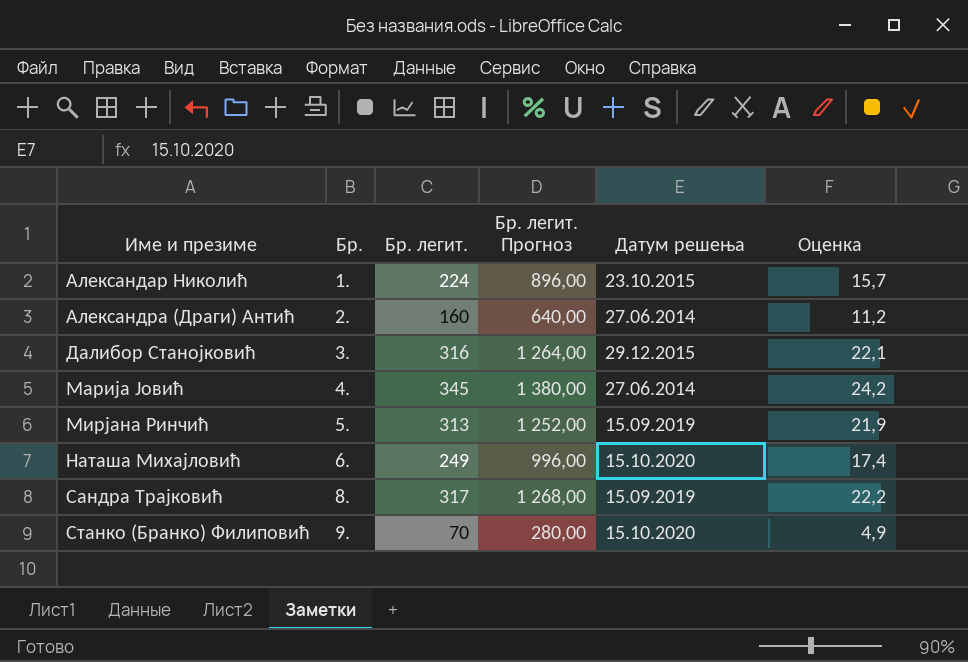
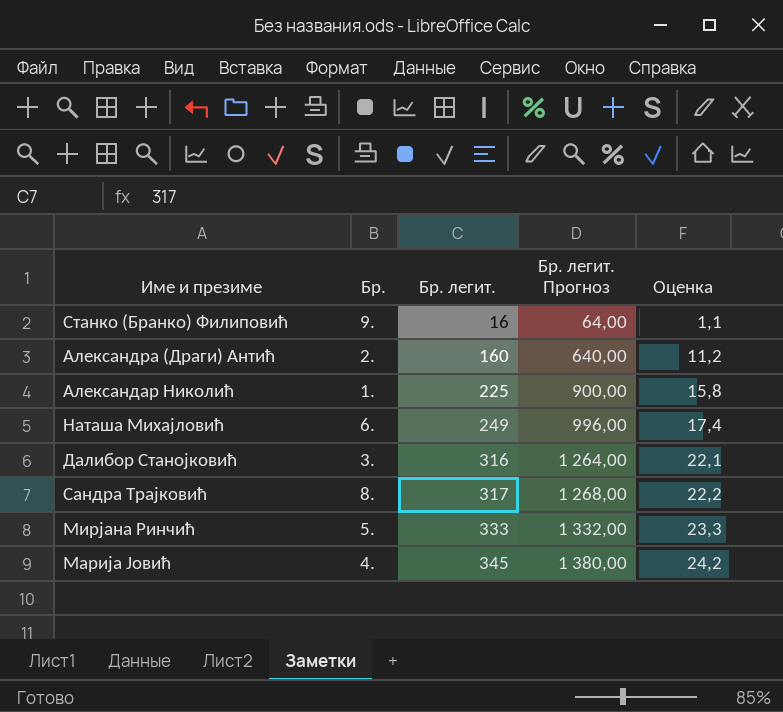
row order: Име и презиме ascending -> Бр. легит. ascending
column Датум решења | position: 5 -> none
Станко (Бранко) Филиповић | Бр. легит.: 70 -> 16
Станко (Бранко) Филиповић | Бр. легит. Прогноз: 280,00 -> 64,00
Станко (Бранко) Филиповић | Оценка: 4,9 -> 1,1
Александар Николић | Бр. легит.: 224 -> 225
Александар Николић | Бр. легит. Прогноз: 896,00 -> 900,00
Александар Николић | Оценка: 15,7 -> 15,8
Мирјана Ринчић | Бр. легит.: 313 -> 333
Мирјана Ринчић | Бр. легит. Прогноз: 1 252,00 -> 1 332,00
Мирјана Ринчић | Оценка: 21,9 -> 23,3

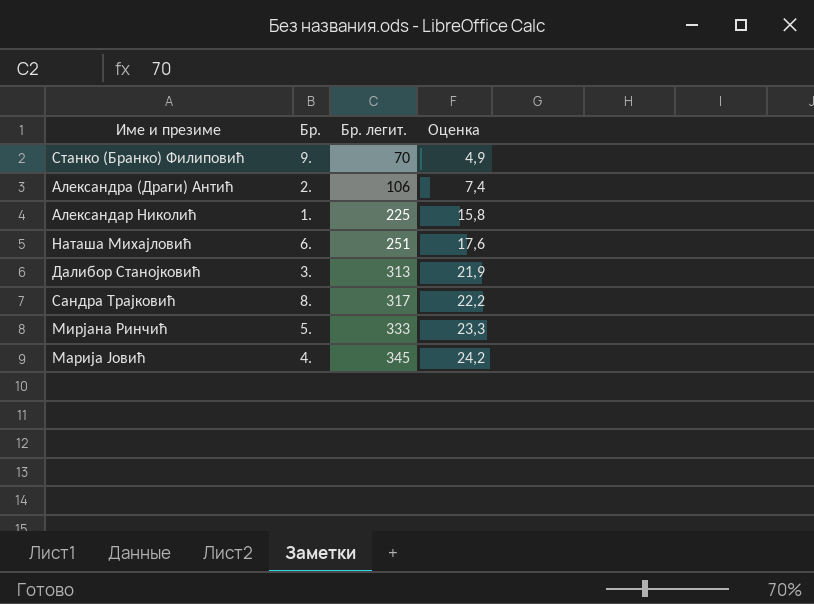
column Бр. легит. Прогноз | formula: [Бр. легит.] * 4 -> none
Станко (Бранко) Филиповић | Бр. легит.: 16 -> 70
Станко (Бранко) Филиповић | Оценка: 1,1 -> 4,9
Александра (Драги) Антић | Бр. легит.: 160 -> 106
Александра (Драги) Антић | Оценка: 11,2 -> 7,4
Наташа Михајловић | Бр. легит.: 249 -> 251
Наташа Михајловић | Оценка: 17,4 -> 17,6
Далибор Станојковић | Бр. легит.: 316 -> 313
Далибор Станојковић | Оценка: 22,1 -> 21,9

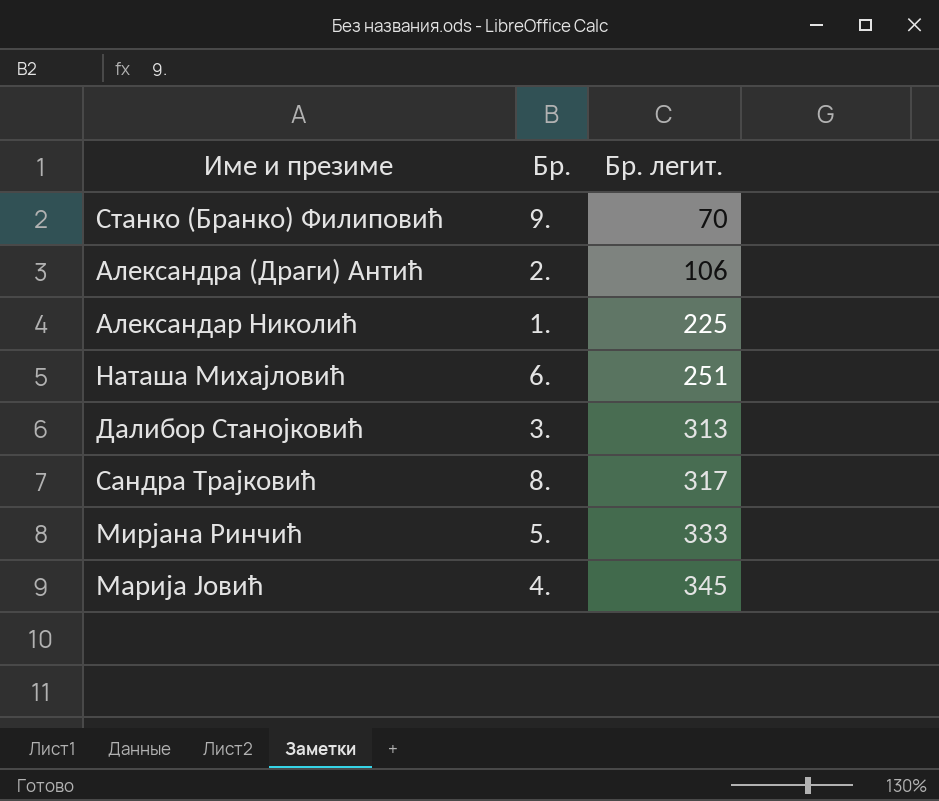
column Оценка | formula: [Бр. легит.] * 0,07 -> none

